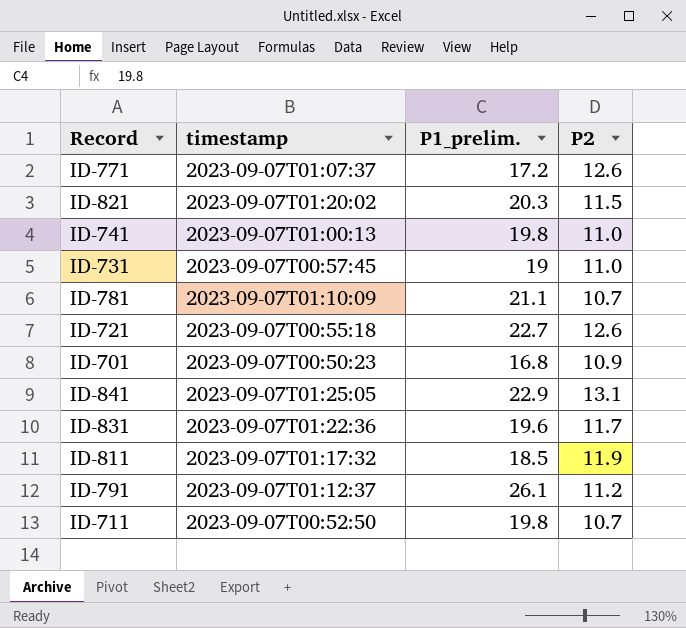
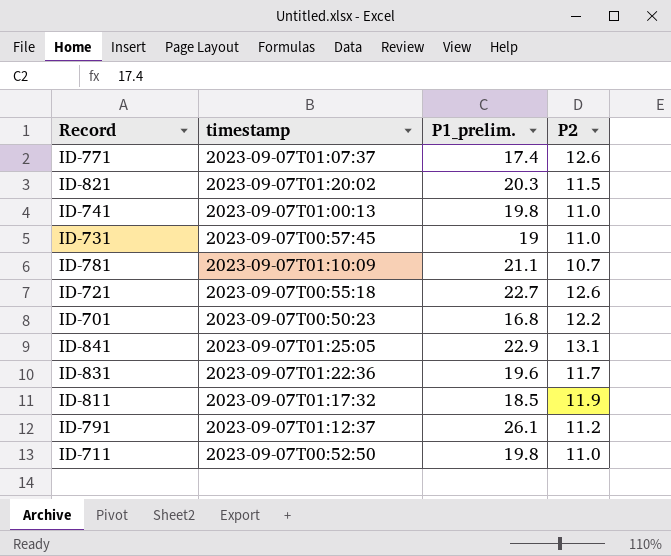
ID-771 | P1_prelim.: 17.2 -> 17.4
ID-701 | P2: 10.9 -> 12.2
ID-711 | P2: 10.7 -> 11.0

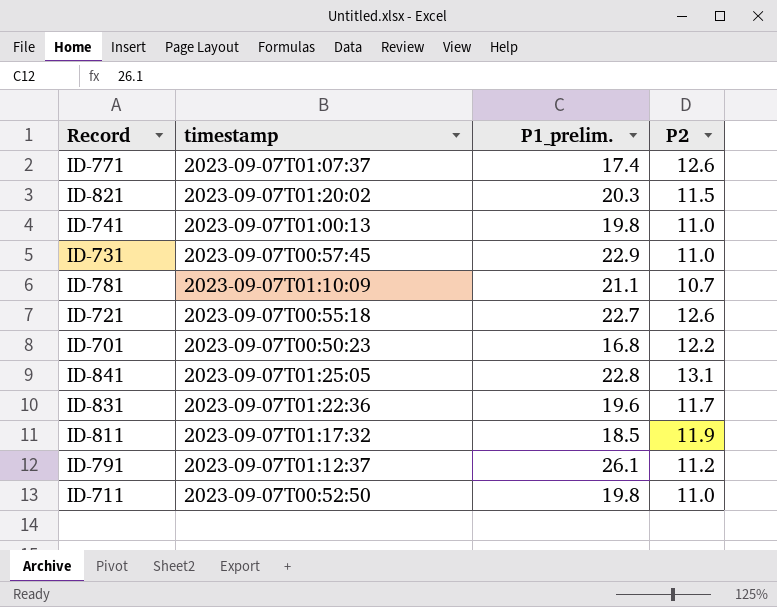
ID-731 | P1_prelim.: 19 -> 22.9
ID-841 | P1_prelim.: 22.9 -> 22.8

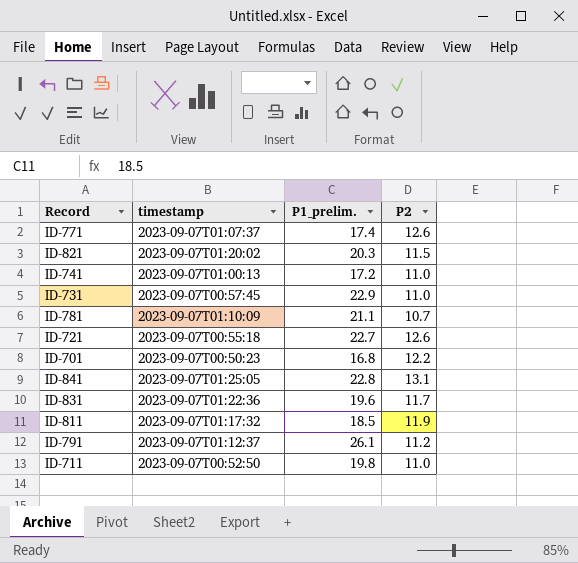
ID-741 | P1_prelim.: 19.8 -> 17.2

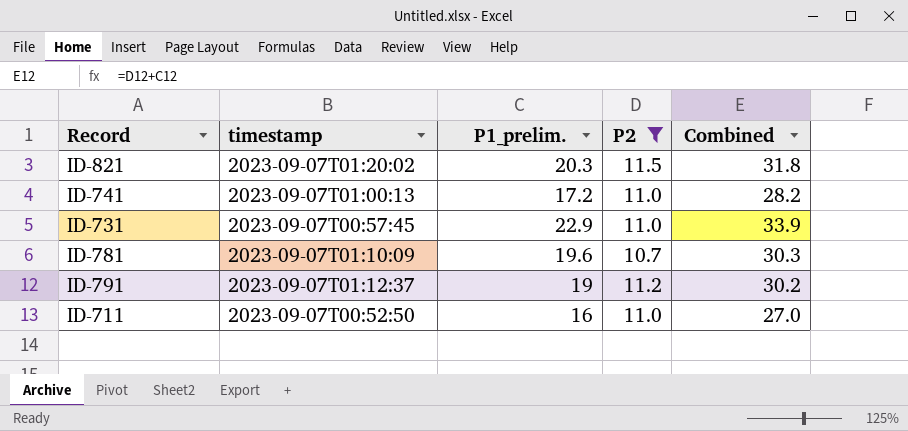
filter: none -> P2 <= 11.5
column Combined | formula: none -> [P1_prelim.] + [P2]
ID-781 | P1_prelim.: 21.1 -> 19.6
ID-791 | P1_prelim.: 26.1 -> 19
ID-711 | P1_prelim.: 19.8 -> 16

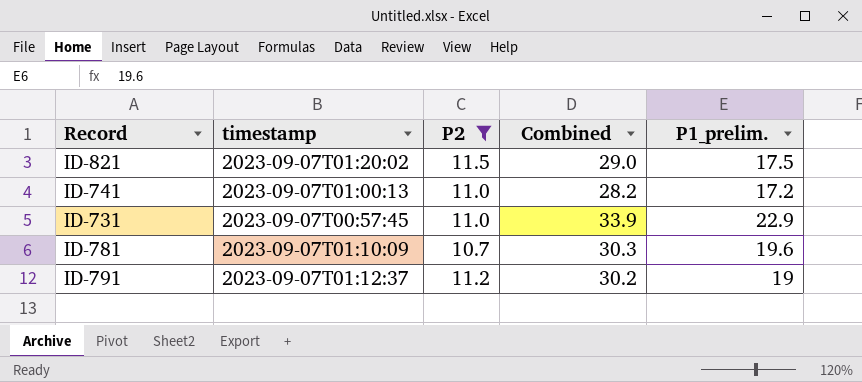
column P1_prelim. | position: 3 -> 5
row ID-711: 2023-09-07T00:52:50 | 16 | 11.0 | 27.0 -> none
ID-821 | Combined: 31.8 -> 29.0
ID-821 | P1_prelim.: 20.3 -> 17.5

